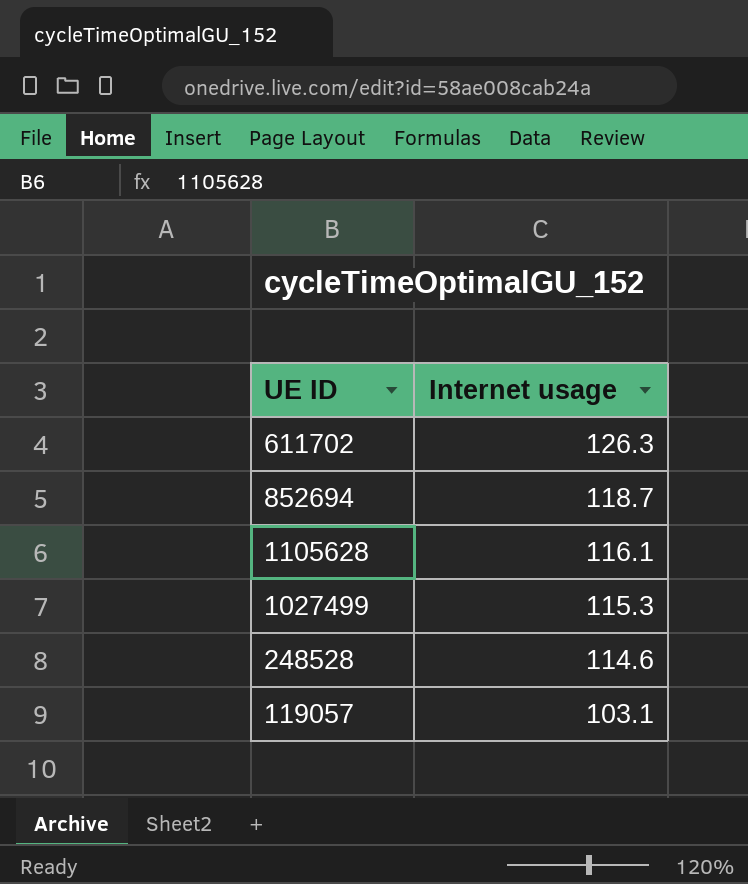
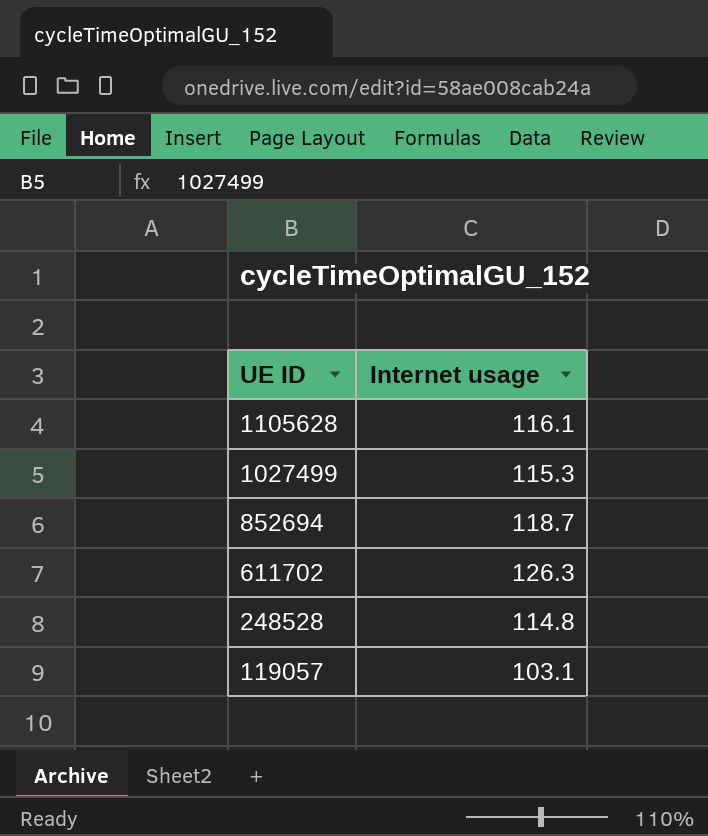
row order: Internet usage descending -> UE ID descending
248528 | Internet usage: 114.6 -> 114.8

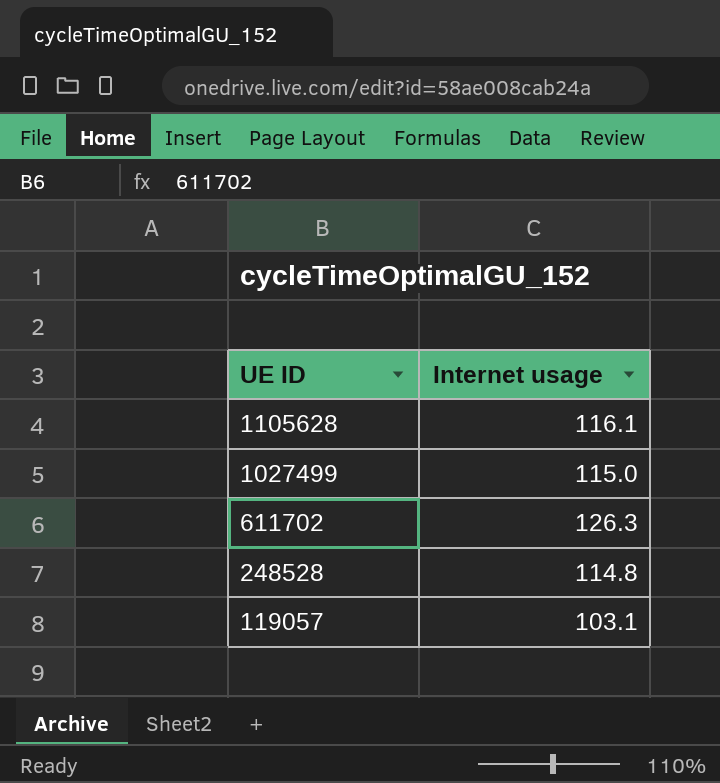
row 852694: 118.7 -> none
1027499 | Internet usage: 115.3 -> 115.0

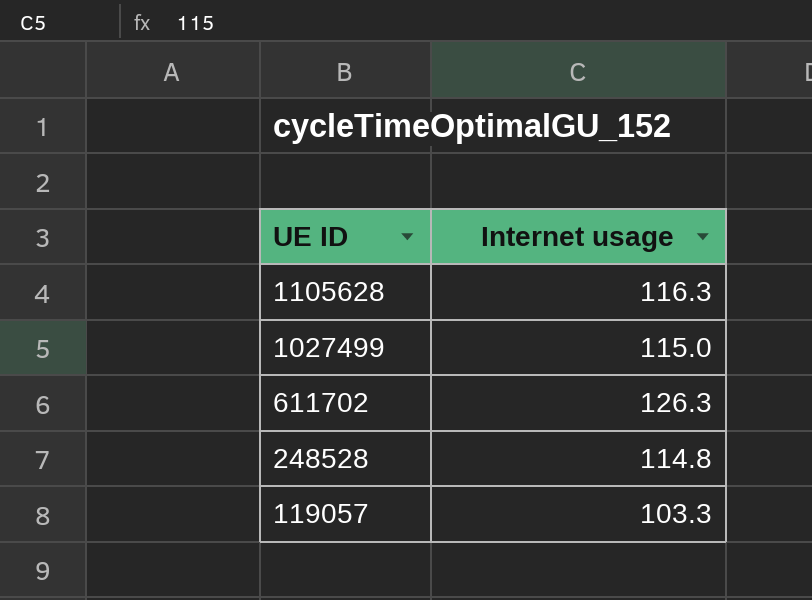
1105628 | Internet usage: 116.1 -> 116.3
119057 | Internet usage: 103.1 -> 103.3

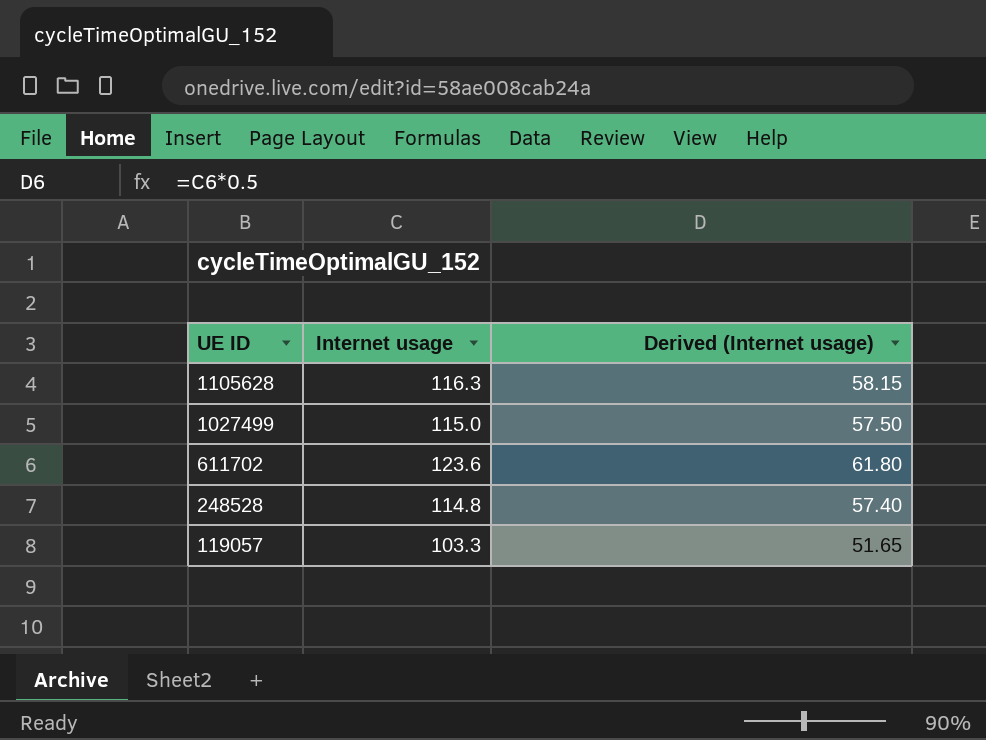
column Derived (Internet usage) | formula: none -> [Internet usage] * 0.5
611702 | Internet usage: 126.3 -> 123.6

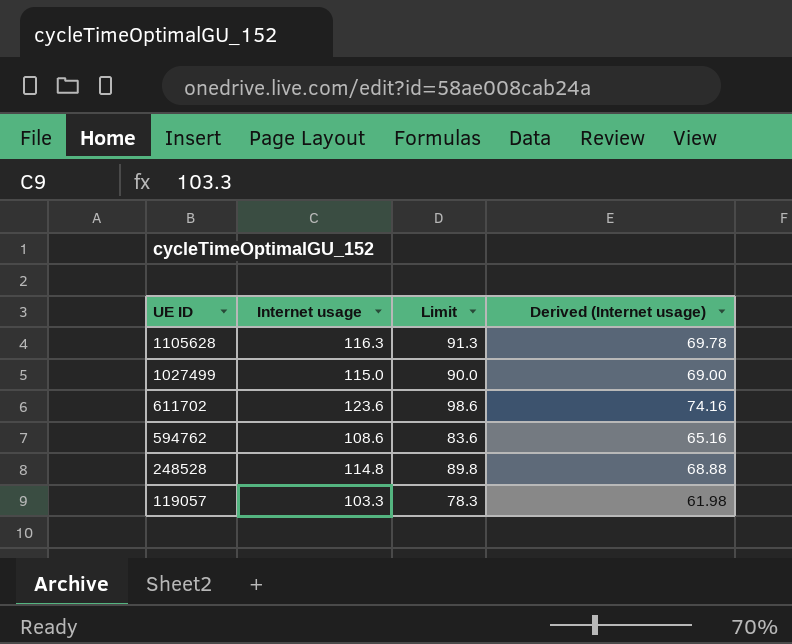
column Limit | formula: none -> [Internet usage] - 25
column Derived (Internet usage) | formula: [Internet usage] * 0.5 -> [Internet usage] * 0.6
row 594762: none -> 108.6 | 83.6 | 65.16

